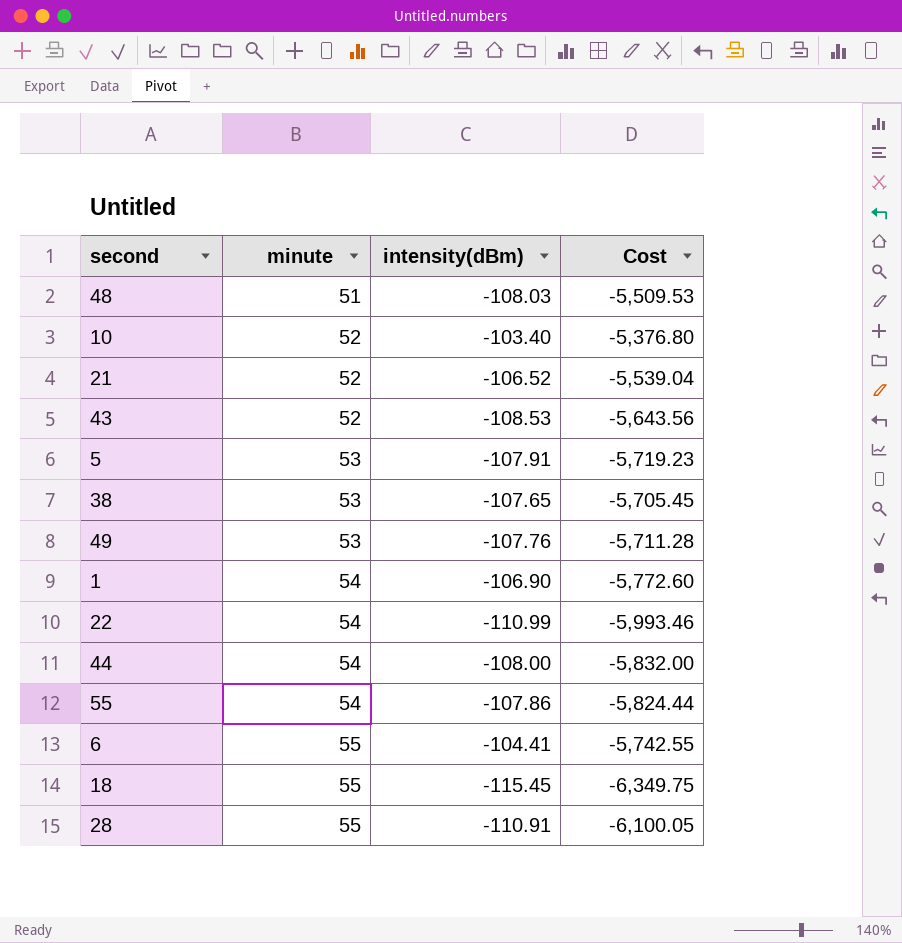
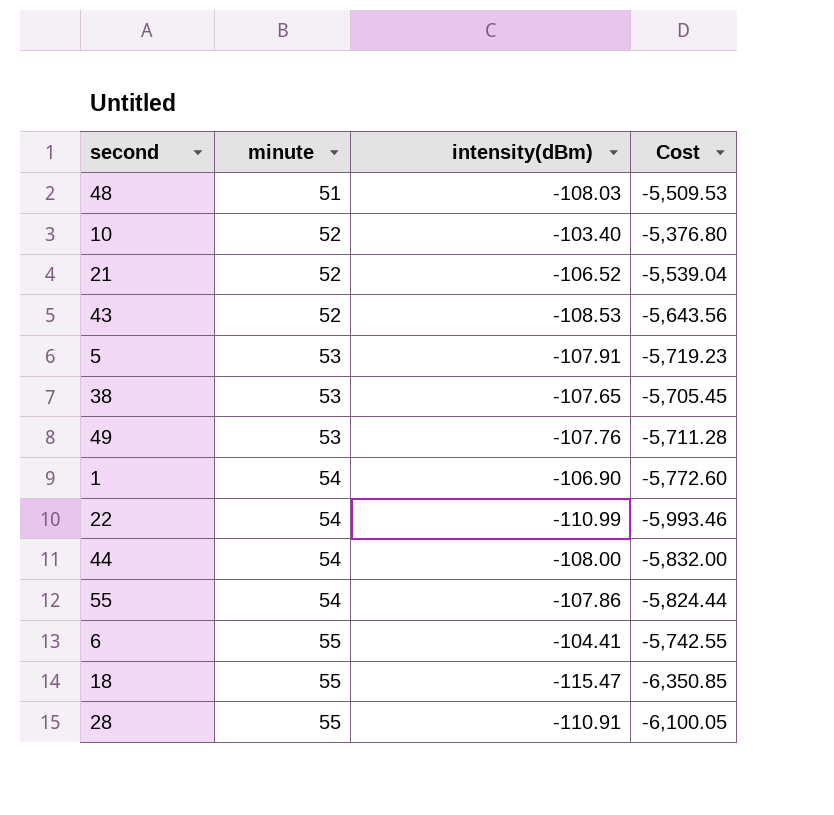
18 | intensity(dBm): -115.45 -> -115.47
18 | Cost: -6,349.75 -> -6,350.85

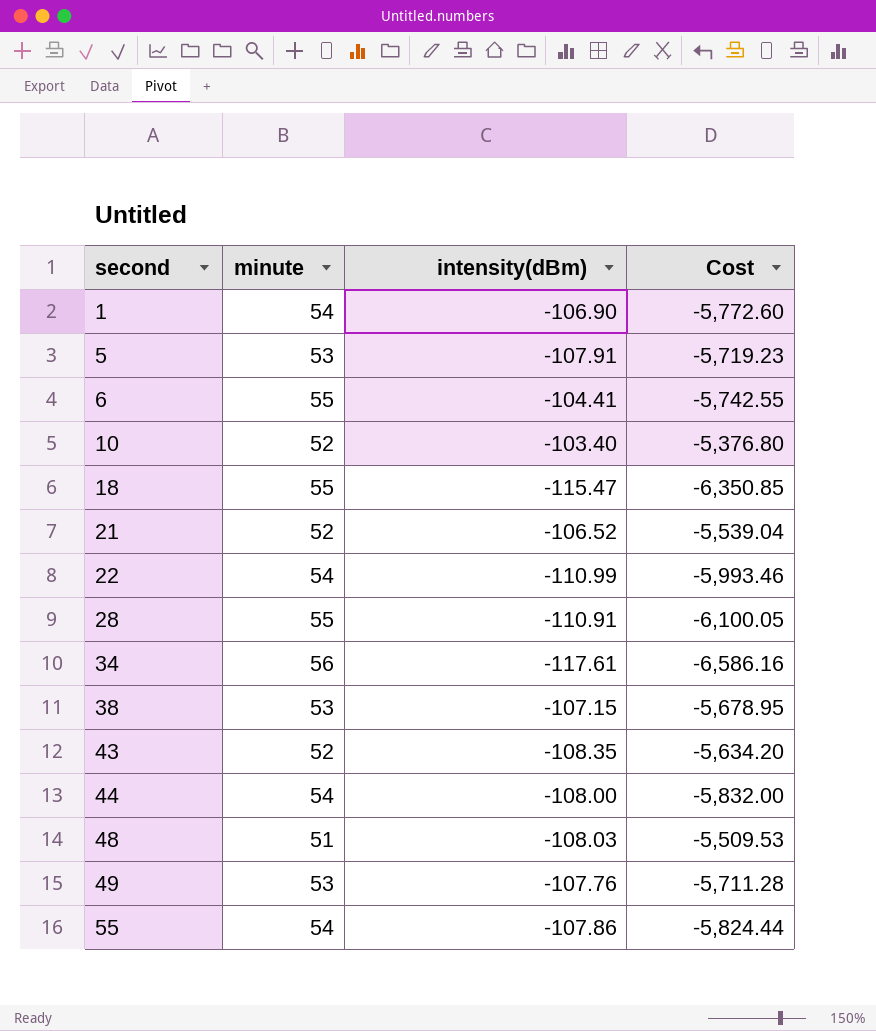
row order: minute ascending -> second ascending
row 34: none -> 56 | -117.61 | -6,586.16
38 | intensity(dBm): -107.65 -> -107.15
38 | Cost: -5,705.45 -> -5,678.95
43 | intensity(dBm): -108.53 -> -108.35
43 | Cost: -5,643.56 -> -5,634.20

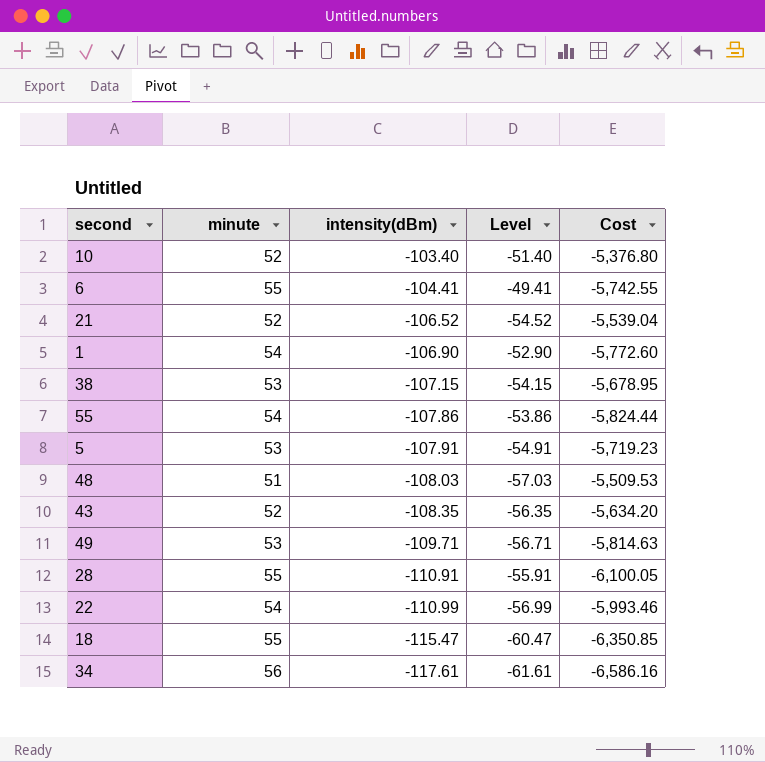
row order: second ascending -> intensity(dBm) descending
column Level | formula: none -> [minute] + [intensity(dBm)]
row 44: 54 | -108.00 | -5,832.00 -> none
49 | intensity(dBm): -107.76 -> -109.71
49 | Cost: -5,711.28 -> -5,814.63

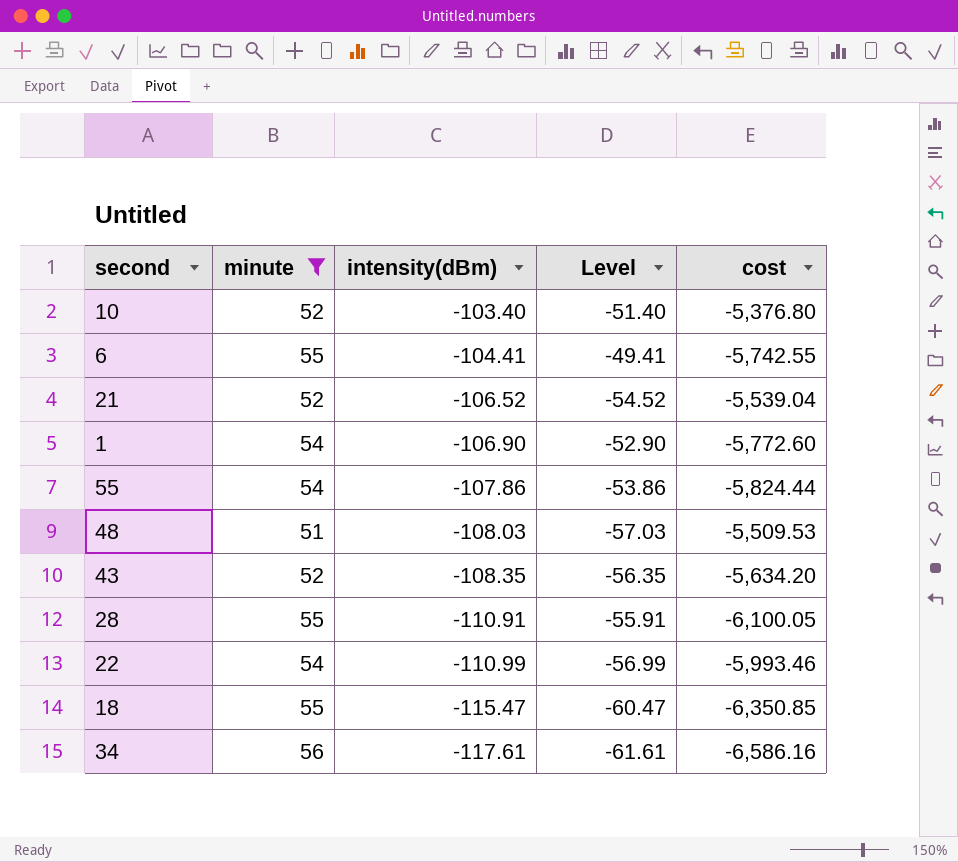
filter: none -> minute != 53
column name: Cost -> cost

